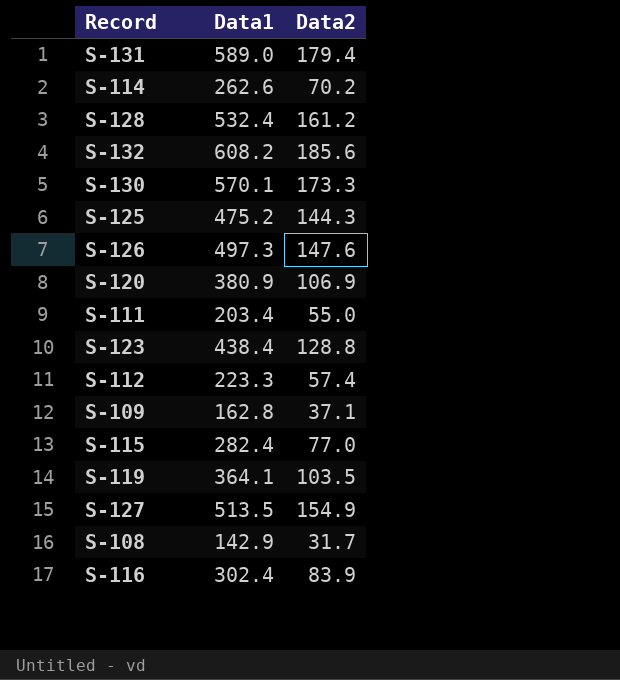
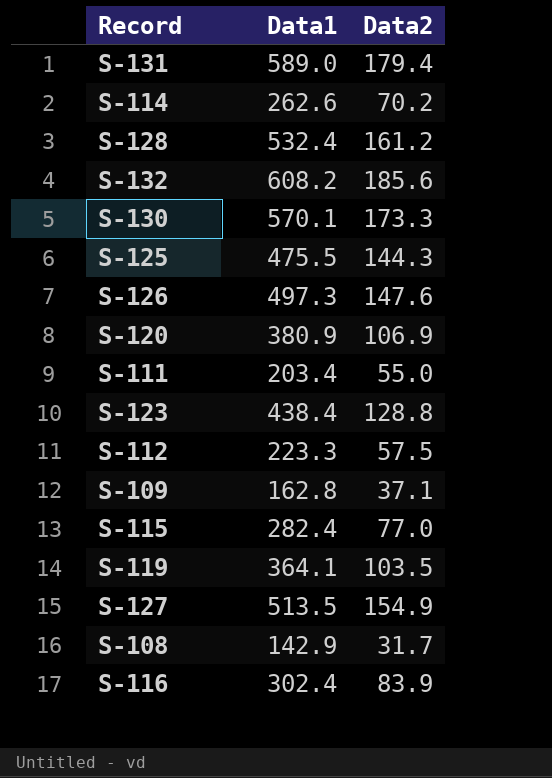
S-125 | Data1: 475.2 -> 475.5
S-112 | Data2: 57.4 -> 57.5

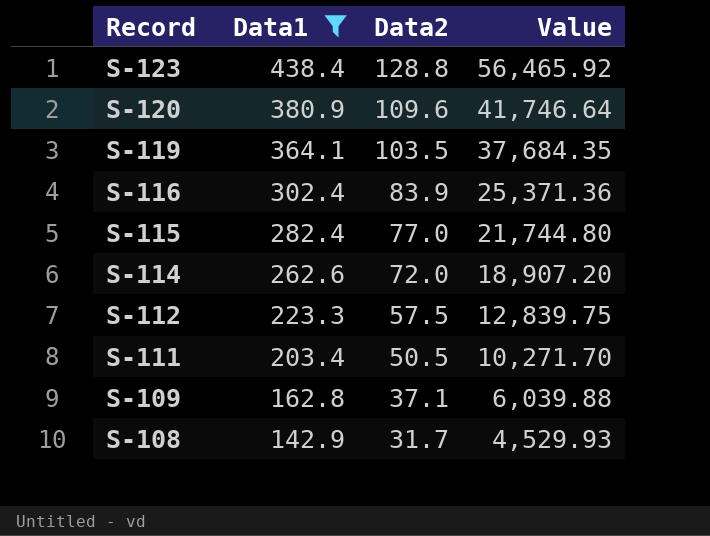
filter: none -> Data1 <= 438.4
row order: none -> Record descending
column Value | formula: none -> [Data1] * [Data2]
S-120 | Data2: 106.9 -> 109.6
S-114 | Data2: 70.2 -> 72.0
S-111 | Data2: 55.0 -> 50.5

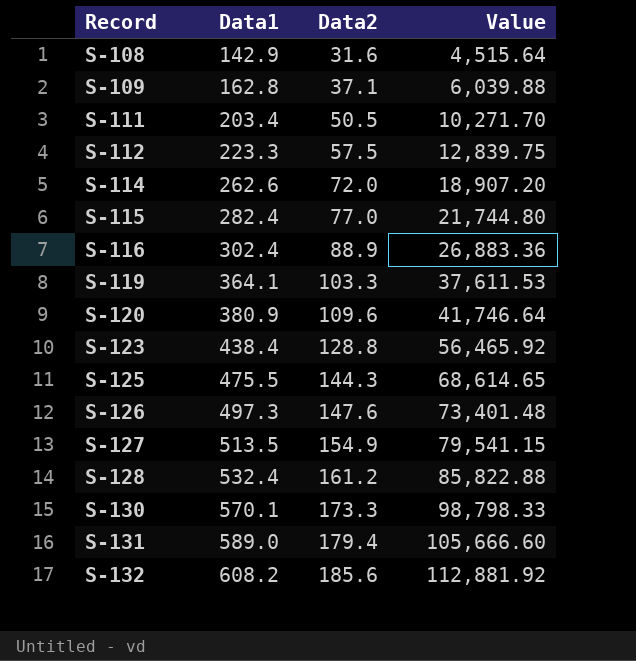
filter: Data1 <= 438.4 -> none
row order: Record descending -> Record ascending
S-108 | Data2: 31.7 -> 31.6
S-108 | Value: 4,529.93 -> 4,515.64
S-116 | Data2: 83.9 -> 88.9
S-116 | Value: 25,371.36 -> 26,883.36
S-119 | Data2: 103.5 -> 103.3
S-119 | Value: 37,684.35 -> 37,611.53

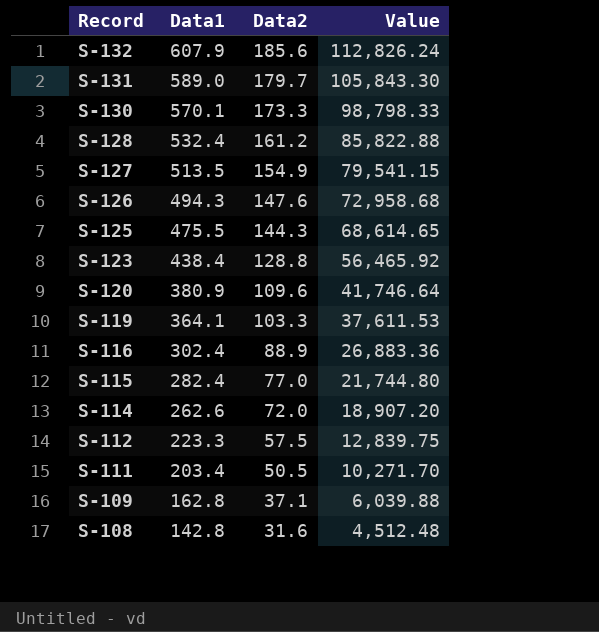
row order: Record ascending -> Record descending
S-132 | Data1: 608.2 -> 607.9
S-132 | Value: 112,881.92 -> 112,826.24
S-131 | Data2: 179.4 -> 179.7
S-131 | Value: 105,666.60 -> 105,843.30
S-126 | Data1: 497.3 -> 494.3
S-126 | Value: 73,401.48 -> 72,958.68
S-108 | Data1: 142.9 -> 142.8
S-108 | Value: 4,515.64 -> 4,512.48

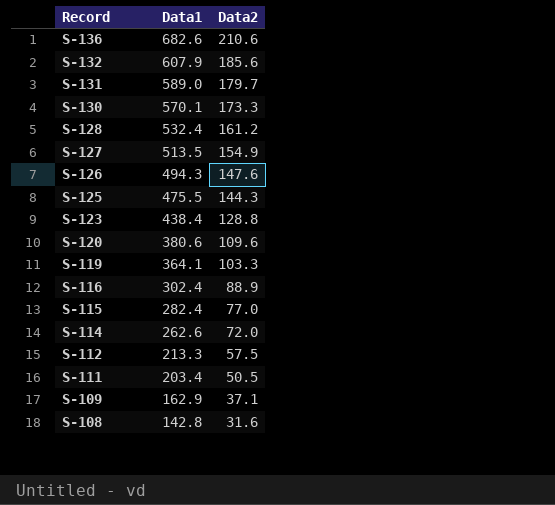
column Value | formula: [Data1] * [Data2] -> none
row S-136: none -> 682.6 | 210.6
S-120 | Data1: 380.9 -> 380.6
S-112 | Data1: 223.3 -> 213.3
S-109 | Data1: 162.8 -> 162.9

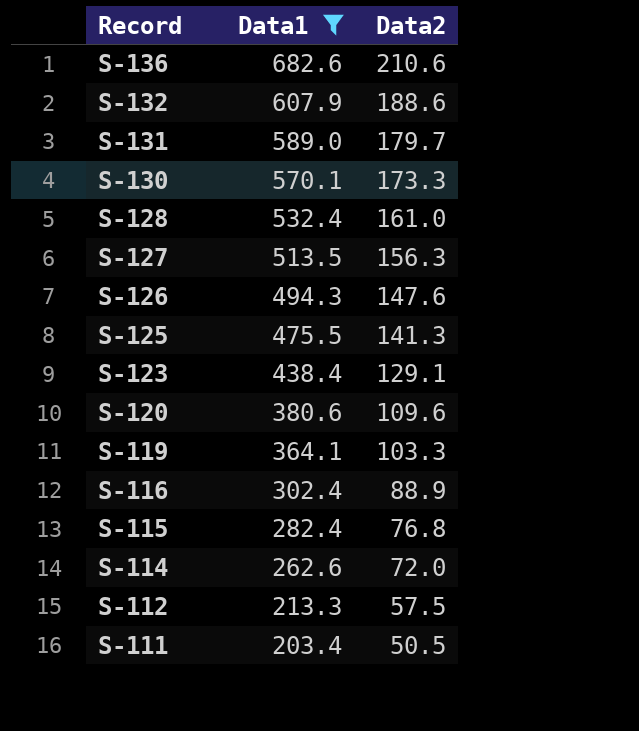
filter: none -> Data1 >= 203.4
S-132 | Data2: 185.6 -> 188.6
S-128 | Data2: 161.2 -> 161.0
S-127 | Data2: 154.9 -> 156.3
S-125 | Data2: 144.3 -> 141.3
S-123 | Data2: 128.8 -> 129.1
S-115 | Data2: 77.0 -> 76.8

